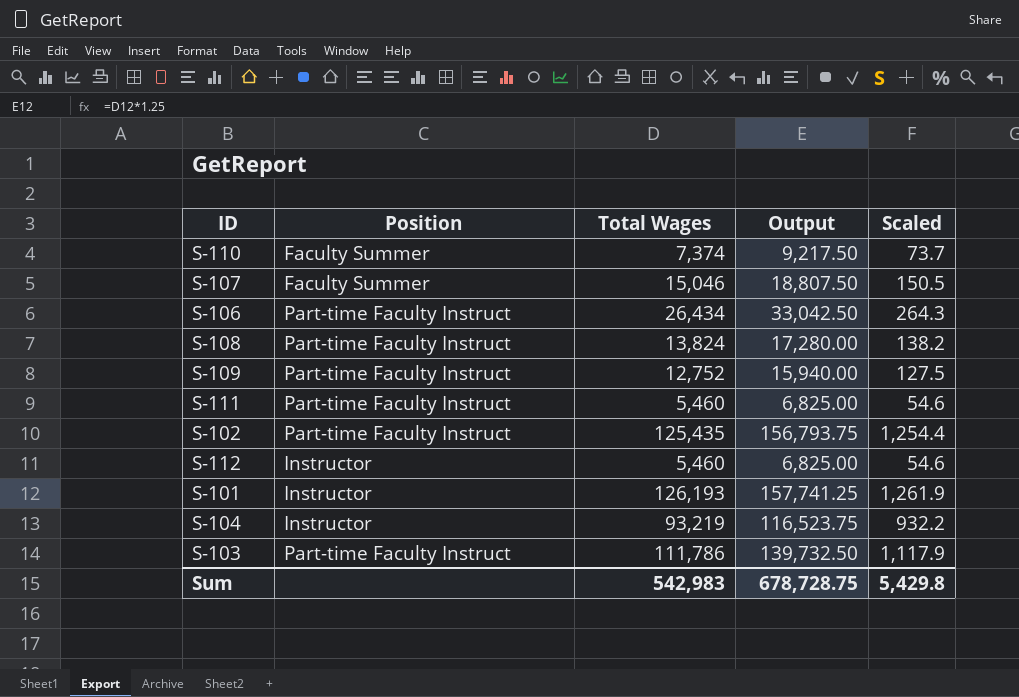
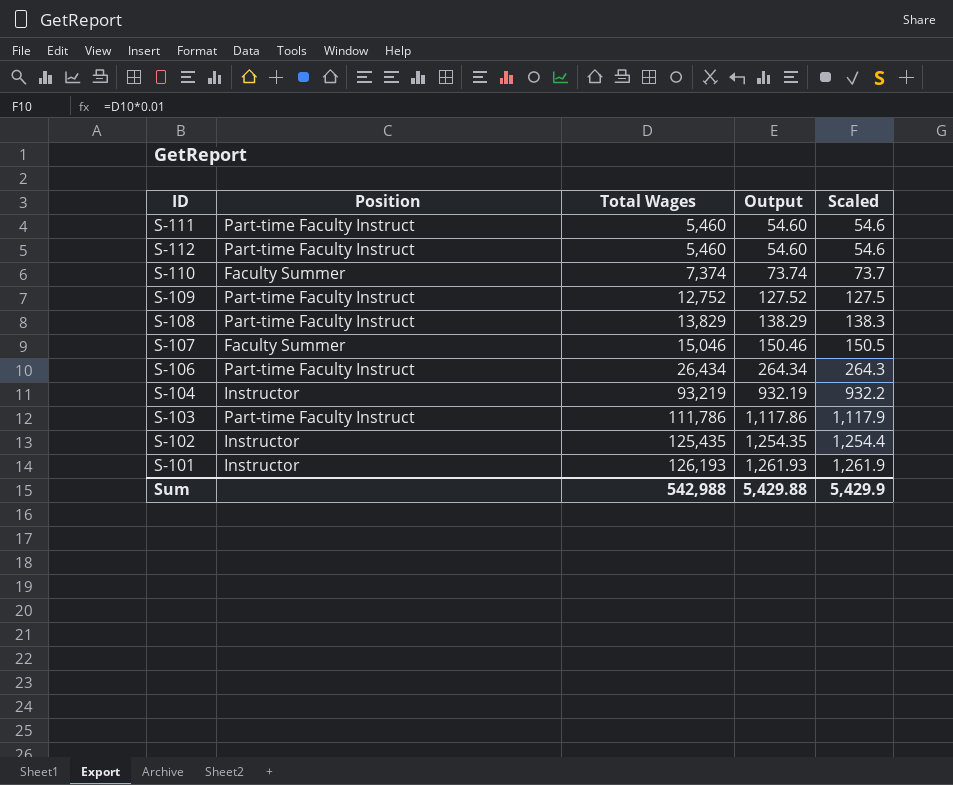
row order: none -> Total Wages ascending
column Output | formula: [Total Wages] * 1.25 -> [Total Wages] * 0.01
S-112 | Position: Instructor -> Part-time Faculty Instruct
S-108 | Total Wages: 13,824 -> 13,829
S-108 | Scaled: 138.2 -> 138.3
S-102 | Position: Part-time Faculty Instruct -> Instructor
Sum | Total Wages: 542,983 -> 542,988
Sum | Output: 678,728.75 -> 5,429.88
Sum | Scaled: 5,429.8 -> 5,429.9

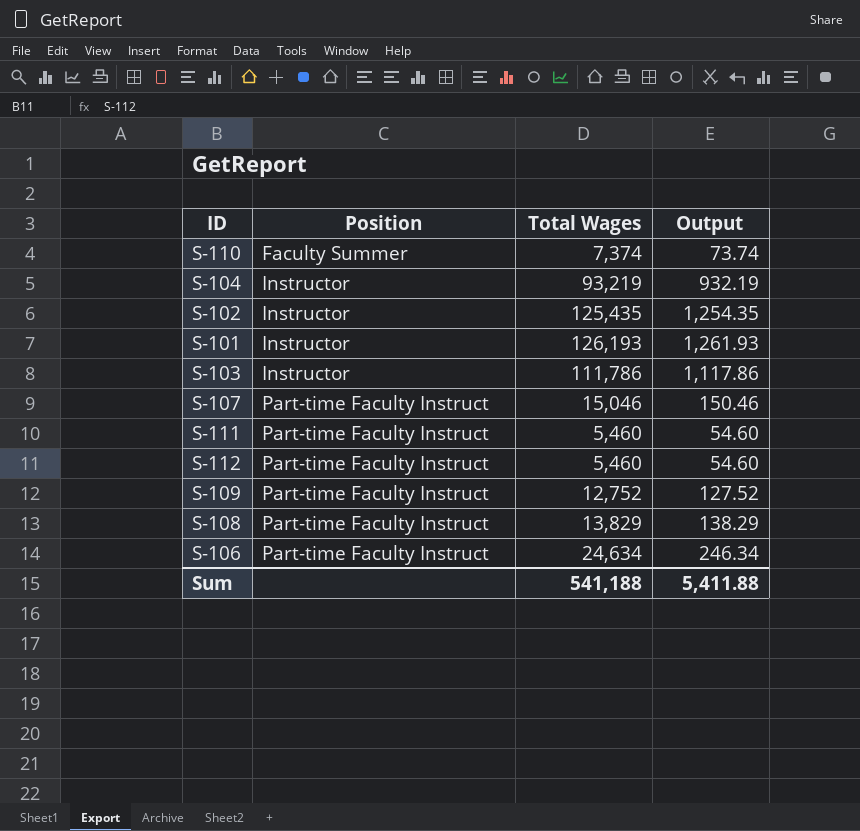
row order: Total Wages ascending -> Position ascending
column Scaled | formula: [Total Wages] * 0.01 -> none
S-103 | Position: Part-time Faculty Instruct -> Instructor
S-107 | Position: Faculty Summer -> Part-time Faculty Instruct
S-106 | Total Wages: 26,434 -> 24,634
S-106 | Output: 264.34 -> 246.34
Sum | Total Wages: 542,988 -> 541,188
Sum | Output: 5,429.88 -> 5,411.88

